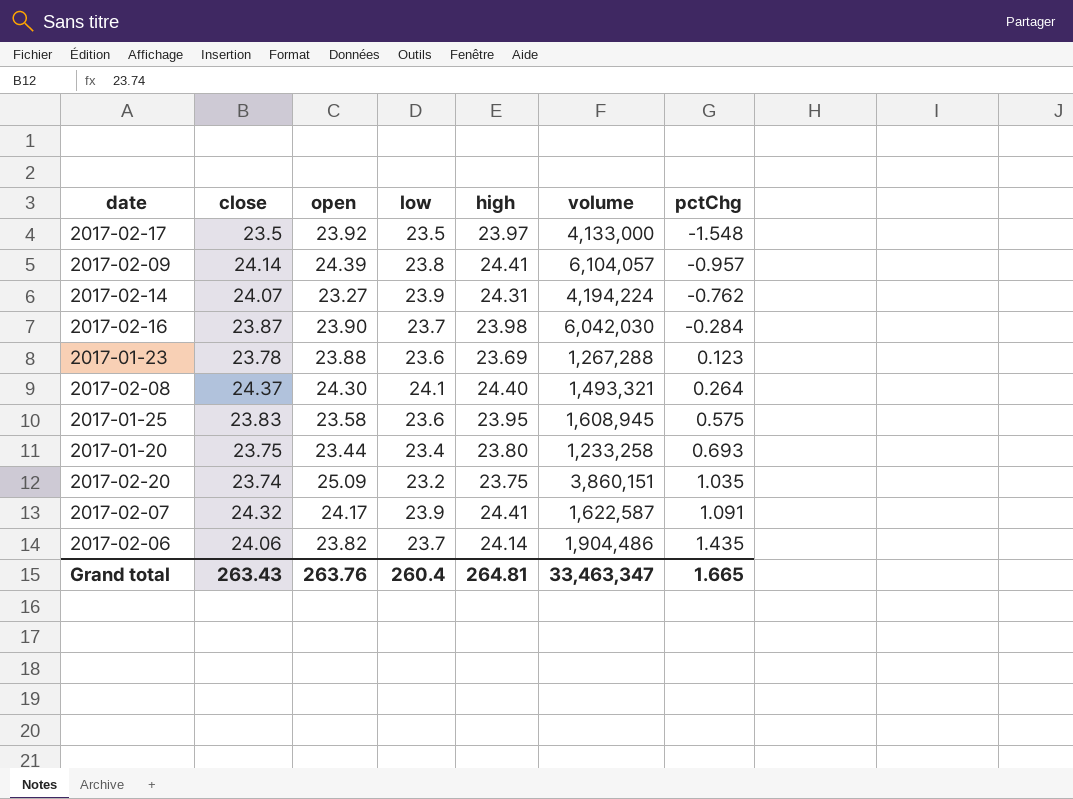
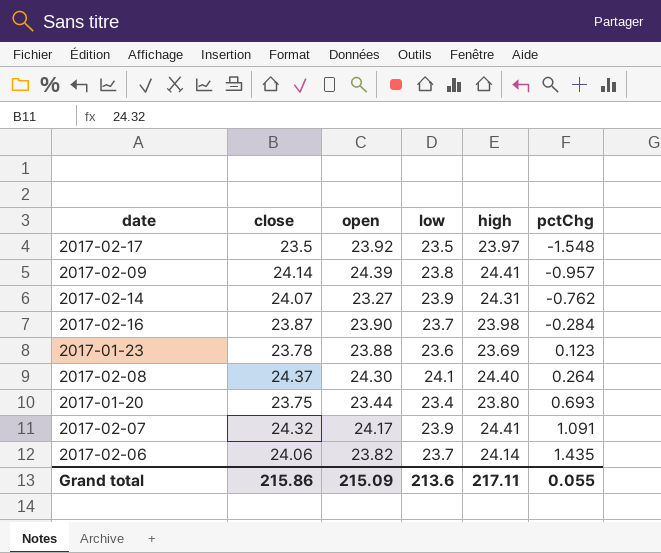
column volume | position: 6 -> none
row 2017-01-25: 23.83 | 23.58 | 23.6 | 23.95 | 1,608,945 | 0.575 -> none
row 2017-02-20: 23.74 | 25.09 | 23.2 | 23.75 | 3,860,151 | 1.035 -> none
Grand total | close: 263.43 -> 215.86
Grand total | open: 263.76 -> 215.09
Grand total | low: 260.4 -> 213.6
Grand total | high: 264.81 -> 217.11
Grand total | pctChg: 1.665 -> 0.055

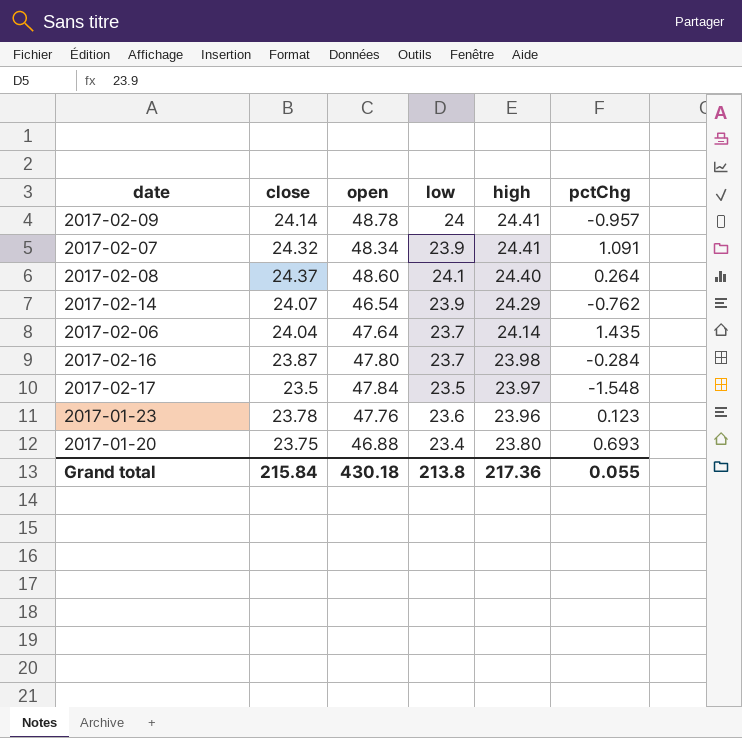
row order: pctChg ascending -> high descending
2017-02-09 | open: 24.39 -> 48.78
2017-02-09 | low: 23.8 -> 24
2017-02-07 | open: 24.17 -> 48.34
2017-02-08 | open: 24.30 -> 48.60
2017-02-14 | open: 23.27 -> 46.54
2017-02-14 | high: 24.31 -> 24.29
2017-02-06 | close: 24.06 -> 24.04
2017-02-06 | open: 23.82 -> 47.64
2017-02-16 | open: 23.90 -> 47.80
2017-02-17 | open: 23.92 -> 47.84
2017-01-23 | open: 23.88 -> 47.76
2017-01-23 | high: 23.69 -> 23.96
2017-01-20 | open: 23.44 -> 46.88
Grand total | close: 215.86 -> 215.84
Grand total | open: 215.09 -> 430.18
Grand total | low: 213.6 -> 213.8
Grand total | high: 217.11 -> 217.36

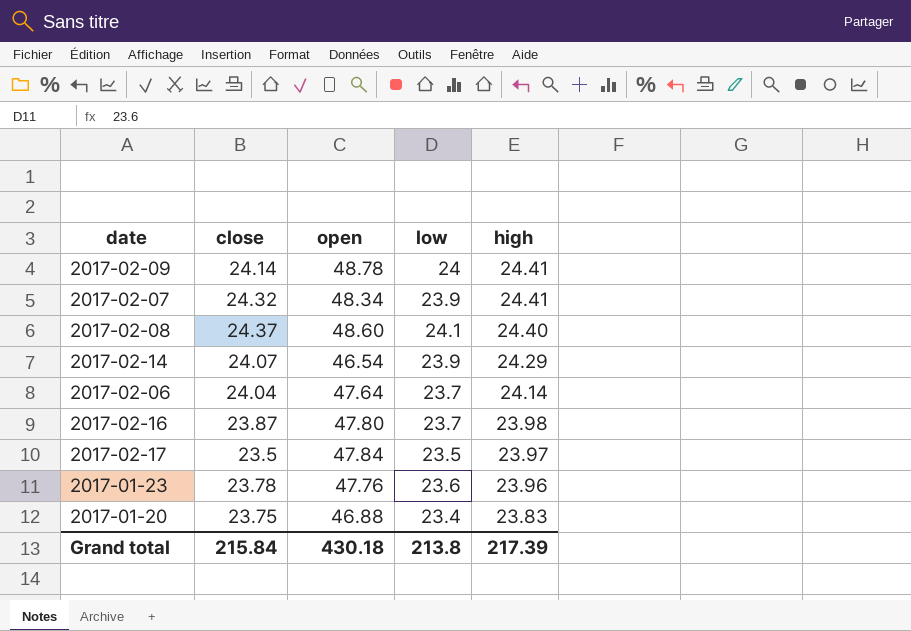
column pctChg | position: 6 -> none
2017-01-20 | high: 23.80 -> 23.83
Grand total | high: 217.36 -> 217.39

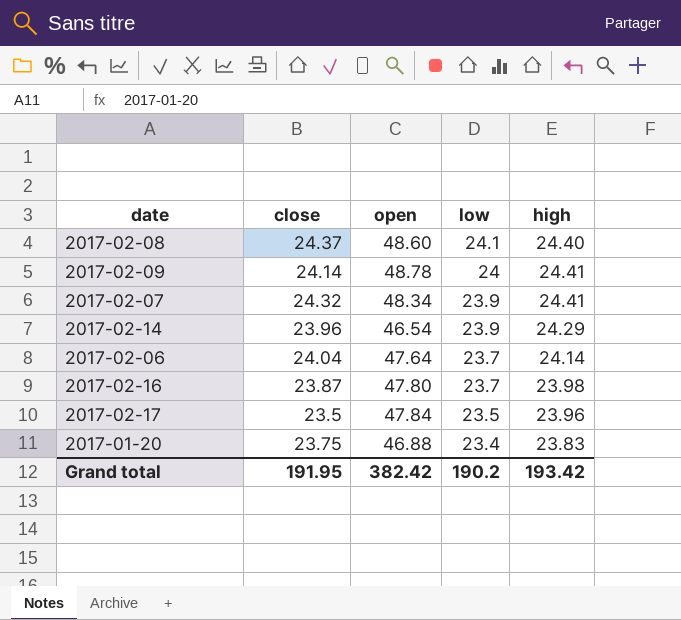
row order: high descending -> low descending
row 2017-01-23: 23.78 | 47.76 | 23.6 | 23.96 -> none
2017-02-14 | close: 24.07 -> 23.96
2017-02-17 | high: 23.97 -> 23.96
Grand total | close: 215.84 -> 191.95
Grand total | open: 430.18 -> 382.42
Grand total | low: 213.8 -> 190.2
Grand total | high: 217.39 -> 193.42

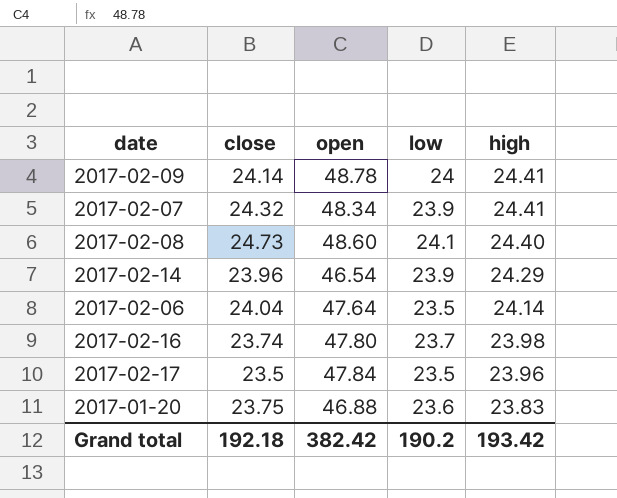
row order: low descending -> high descending
2017-02-08 | close: 24.37 -> 24.73
2017-02-06 | low: 23.7 -> 23.5
2017-02-16 | close: 23.87 -> 23.74
2017-01-20 | low: 23.4 -> 23.6
Grand total | close: 191.95 -> 192.18

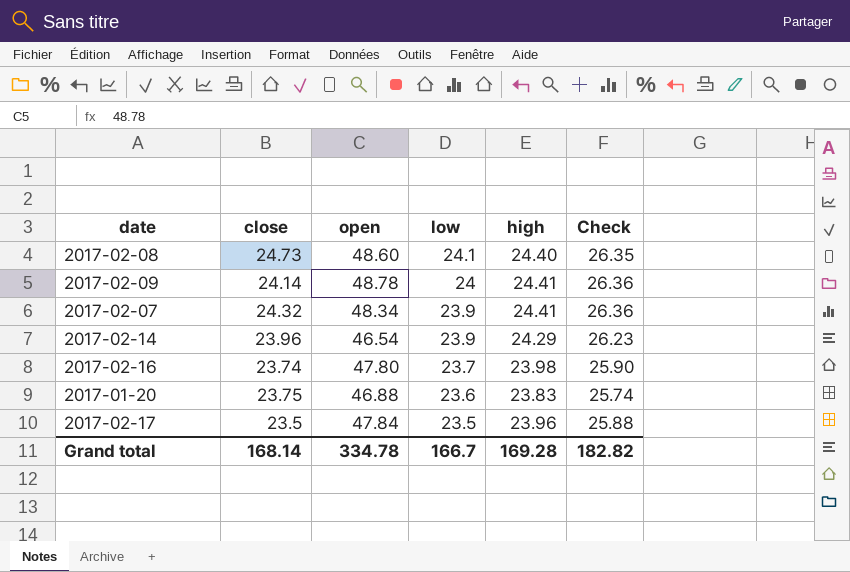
row order: high descending -> low descending
column Check | formula: none -> [high] * 1.08
row 2017-02-06: 24.04 | 47.64 | 23.5 | 24.14 -> none
Grand total | close: 192.18 -> 168.14
Grand total | open: 382.42 -> 334.78
Grand total | low: 190.2 -> 166.7
Grand total | high: 193.42 -> 169.28

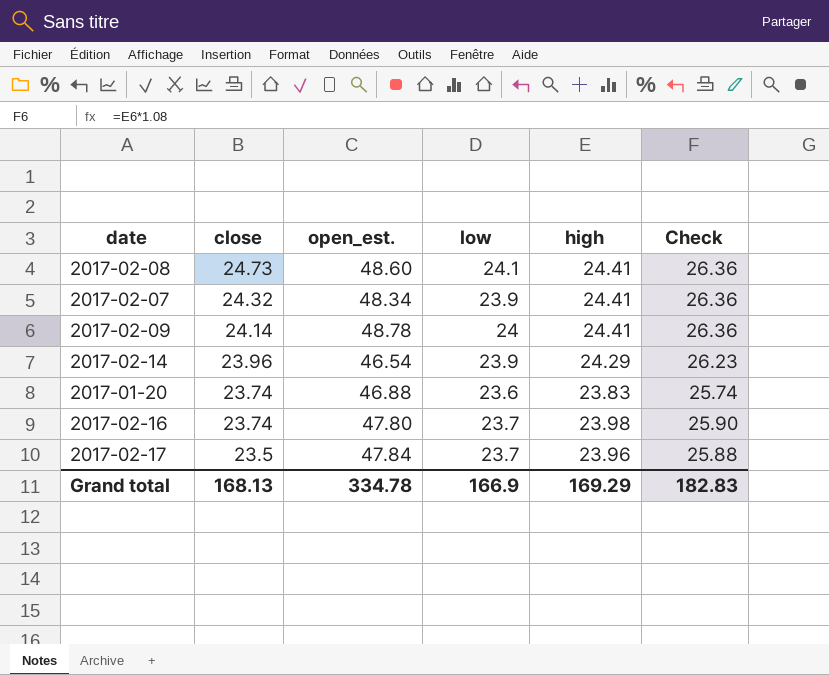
row order: low descending -> close descending
column name: open -> open_est.
2017-02-08 | high: 24.40 -> 24.41
2017-02-08 | Check: 26.35 -> 26.36
2017-01-20 | close: 23.75 -> 23.74
2017-02-17 | low: 23.5 -> 23.7
Grand total | close: 168.14 -> 168.13
Grand total | low: 166.7 -> 166.9
Grand total | high: 169.28 -> 169.29
Grand total | Check: 182.82 -> 182.83

